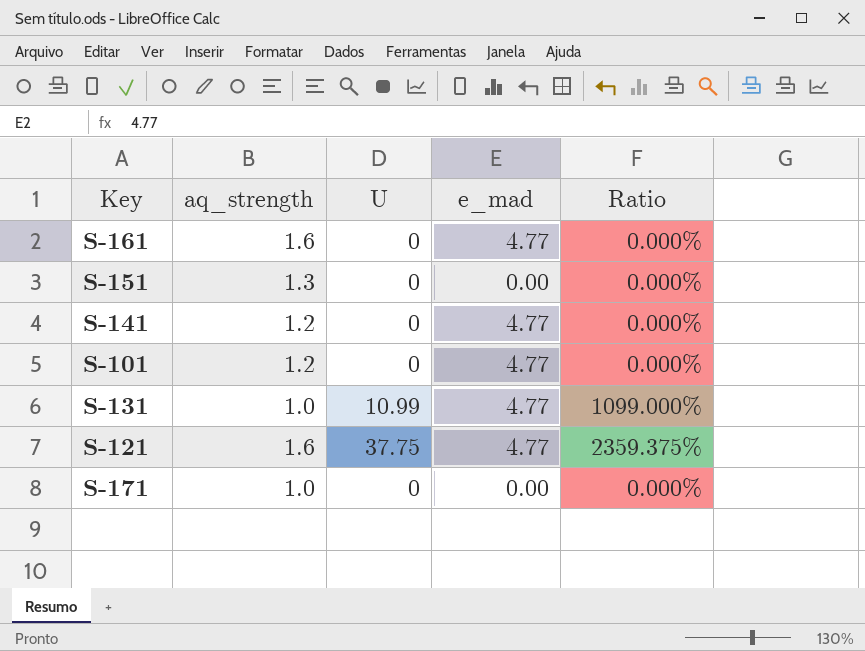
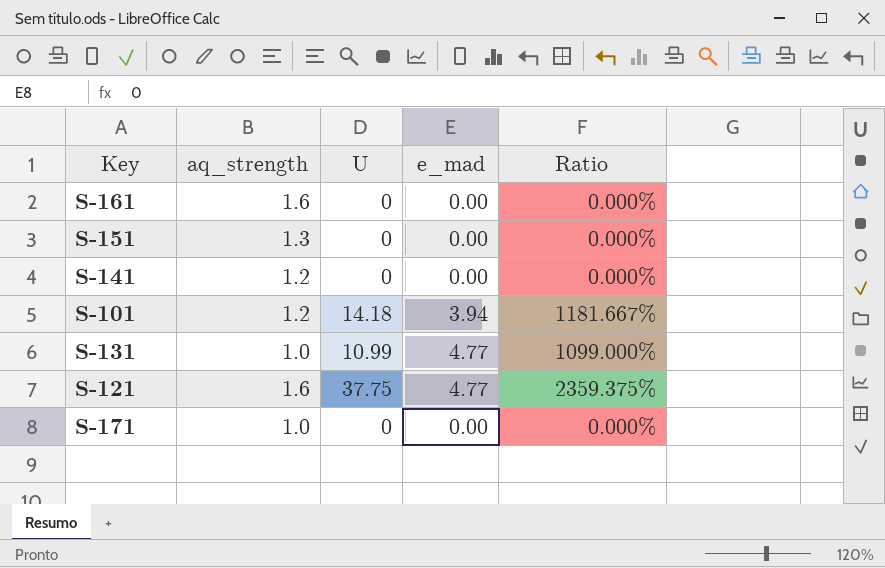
S-161 | e_mad: 4.77 -> 0.00
S-141 | e_mad: 4.77 -> 0.00
S-101 | U: 0 -> 14.18
S-101 | e_mad: 4.77 -> 3.94
S-101 | Ratio: 0.000% -> 1181.667%

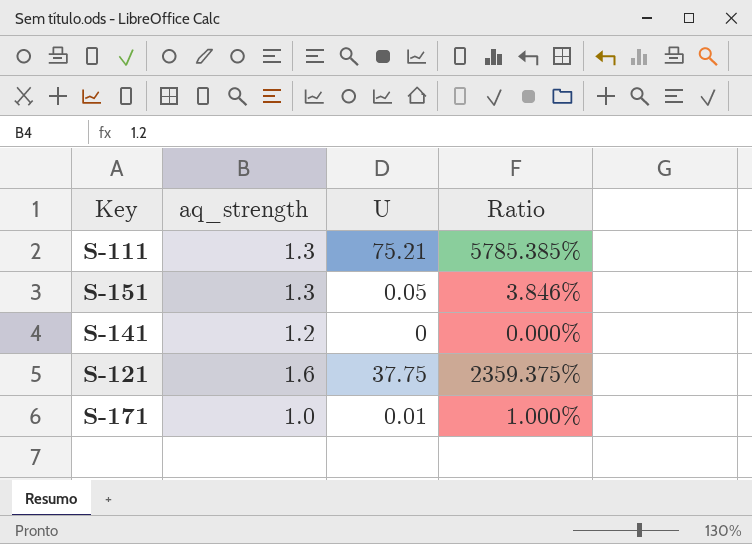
column e_mad | position: 4 -> none
row S-161: 1.6 | 0 | 0.00 | 0.000% -> none
row S-101: 1.2 | 14.18 | 3.94 | 1181.667% -> none
row S-131: 1.0 | 10.99 | 4.77 | 1099.000% -> none
row S-111: none -> 1.3 | 75.21 | 5785.385%
S-151 | U: 0 -> 0.05
S-151 | Ratio: 0.000% -> 3.846%
S-171 | U: 0 -> 0.01
S-171 | Ratio: 0.000% -> 1.000%

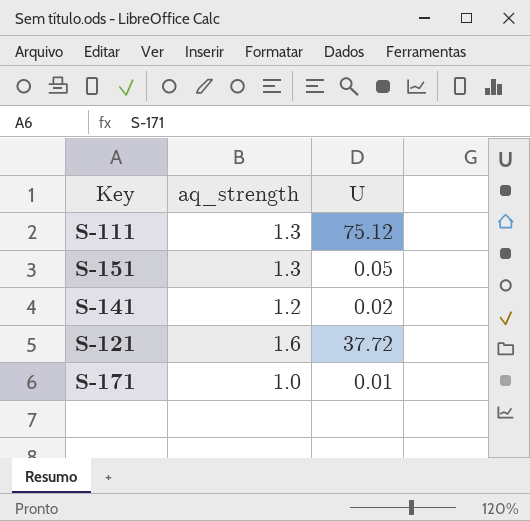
column Ratio | formula: [U] / [aq_strength] -> none
S-111 | U: 75.21 -> 75.12
S-141 | U: 0 -> 0.02
S-121 | U: 37.75 -> 37.72

